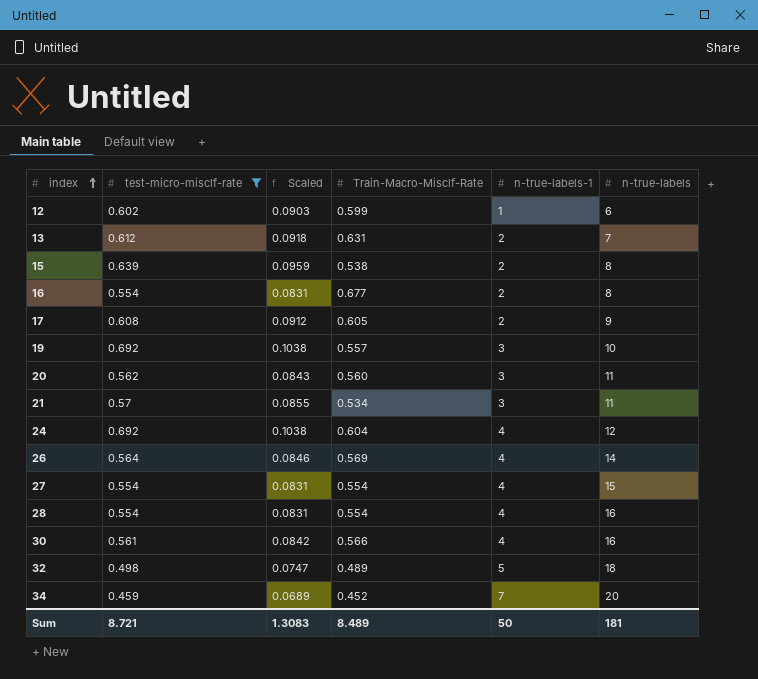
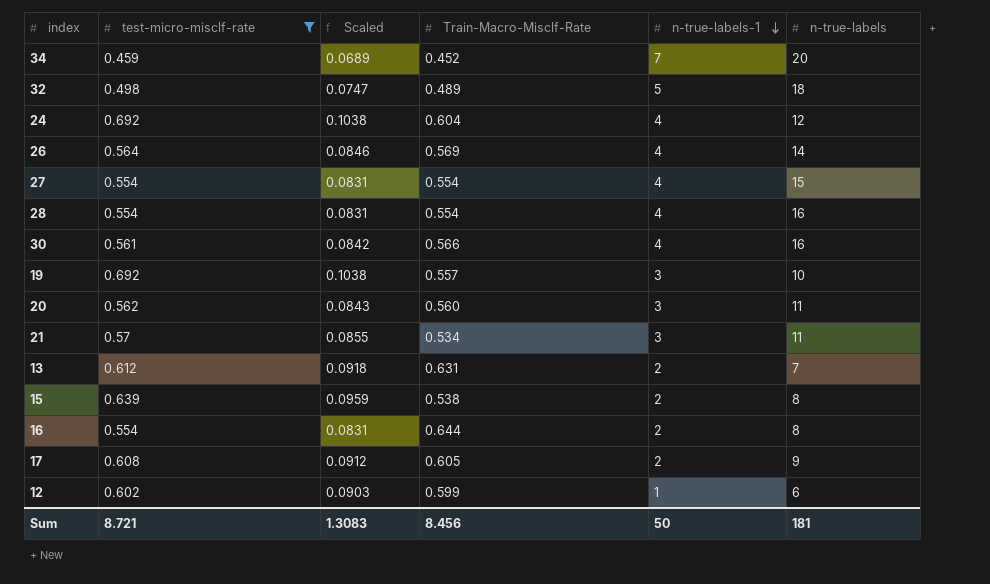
row order: index ascending -> n-true-labels-1 descending
16 | Train-Macro-Misclf-Rate: 0.677 -> 0.644
Sum | Train-Macro-Misclf-Rate: 8.489 -> 8.456

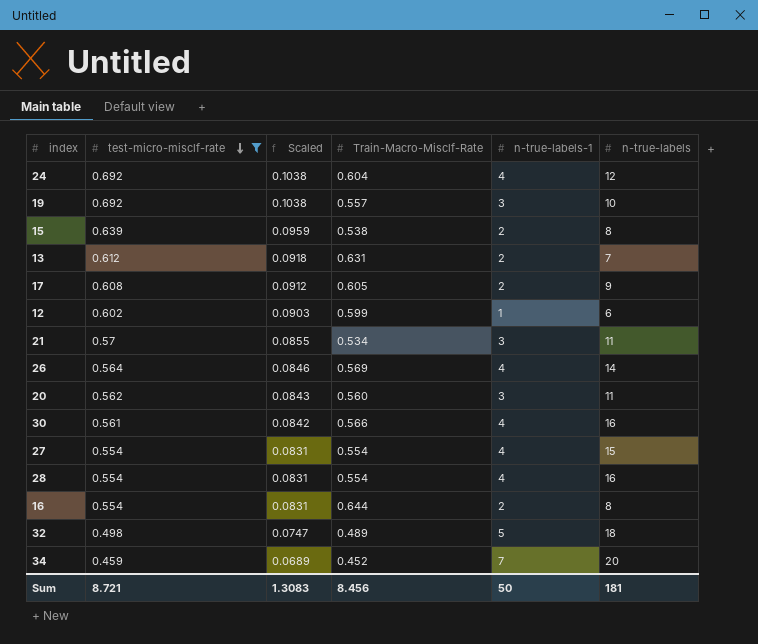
row order: n-true-labels-1 descending -> test-micro-misclf-rate descending

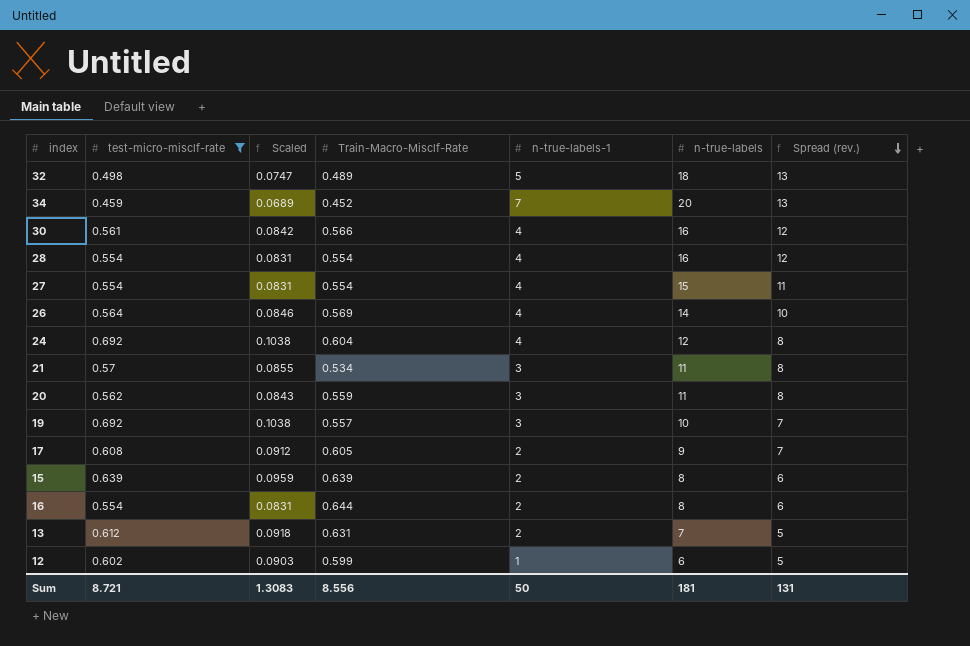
row order: test-micro-misclf-rate descending -> Spread (rev.) descending
column Spread (rev.) | formula: none -> [n-true-labels] - [n-true-labels-1]
20 | Train-Macro-Misclf-Rate: 0.560 -> 0.559
15 | Train-Macro-Misclf-Rate: 0.538 -> 0.639
Sum | Train-Macro-Misclf-Rate: 8.456 -> 8.556

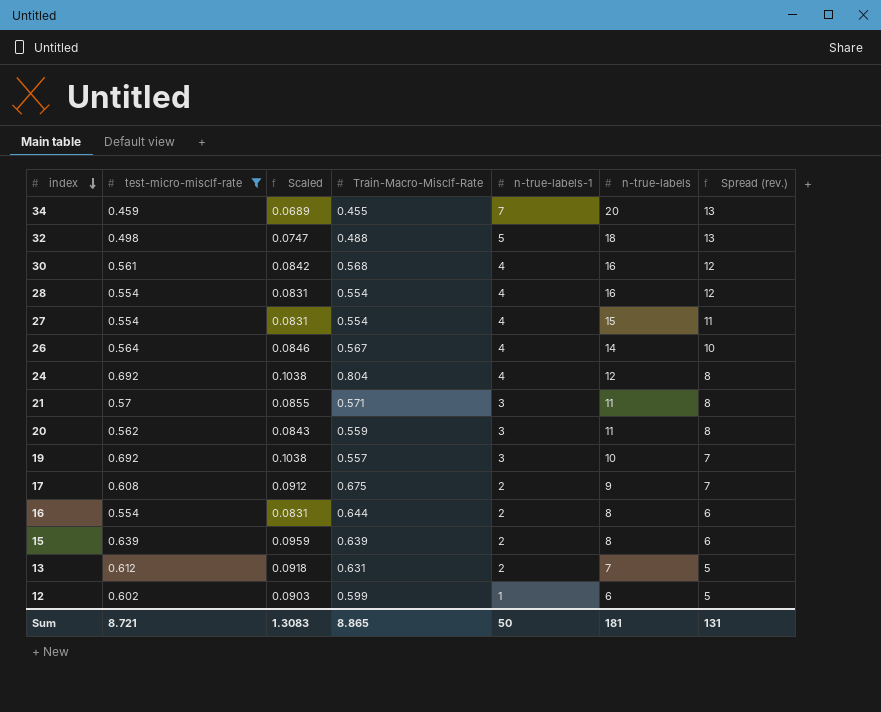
row order: Spread (rev.) descending -> index descending
34 | Train-Macro-Misclf-Rate: 0.452 -> 0.455
32 | Train-Macro-Misclf-Rate: 0.489 -> 0.488
30 | Train-Macro-Misclf-Rate: 0.566 -> 0.568
26 | Train-Macro-Misclf-Rate: 0.569 -> 0.567
24 | Train-Macro-Misclf-Rate: 0.604 -> 0.804
21 | Train-Macro-Misclf-Rate: 0.534 -> 0.571
17 | Train-Macro-Misclf-Rate: 0.605 -> 0.675
Sum | Train-Macro-Misclf-Rate: 8.556 -> 8.865

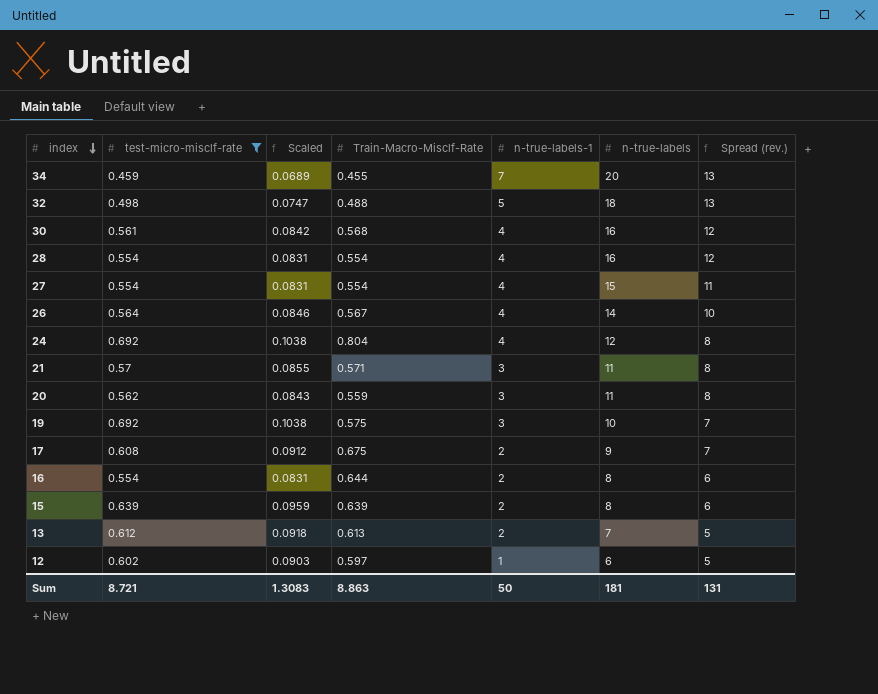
19 | Train-Macro-Misclf-Rate: 0.557 -> 0.575
13 | Train-Macro-Misclf-Rate: 0.631 -> 0.613
12 | Train-Macro-Misclf-Rate: 0.599 -> 0.597
Sum | Train-Macro-Misclf-Rate: 8.865 -> 8.863

